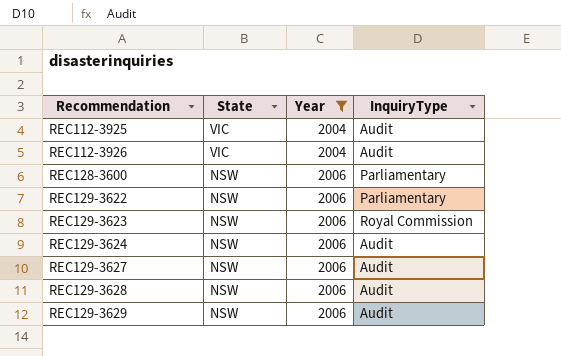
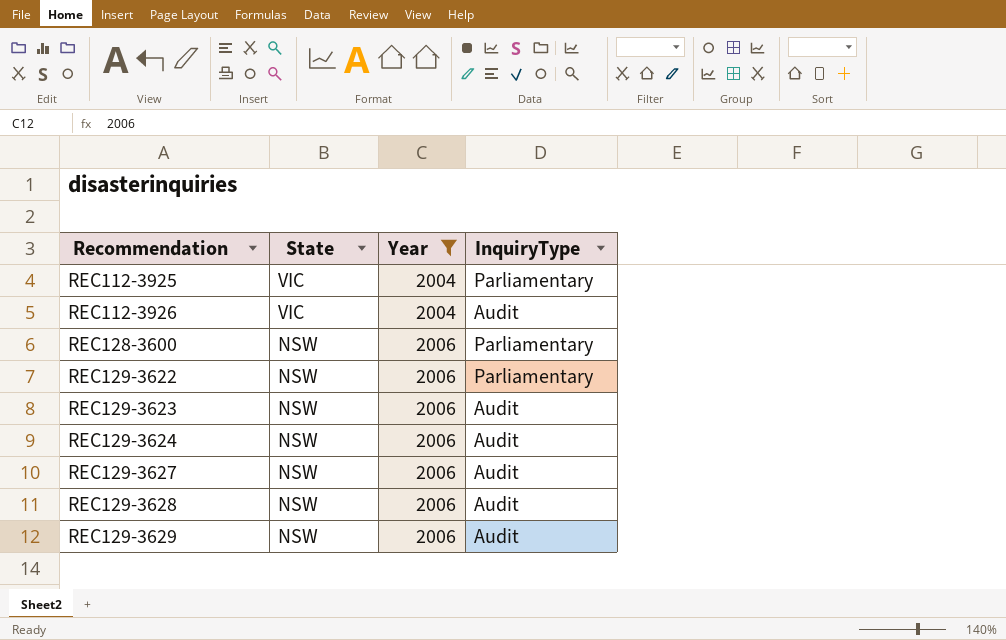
REC112-3925 | InquiryType: Audit -> Parliamentary
REC129-3623 | InquiryType: Royal Commission -> Audit

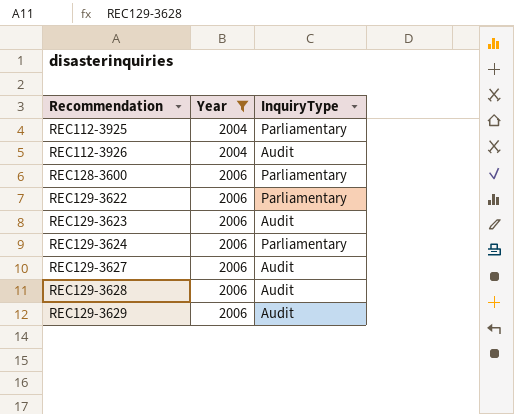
column State | position: 2 -> none
REC129-3624 | InquiryType: Audit -> Parliamentary

